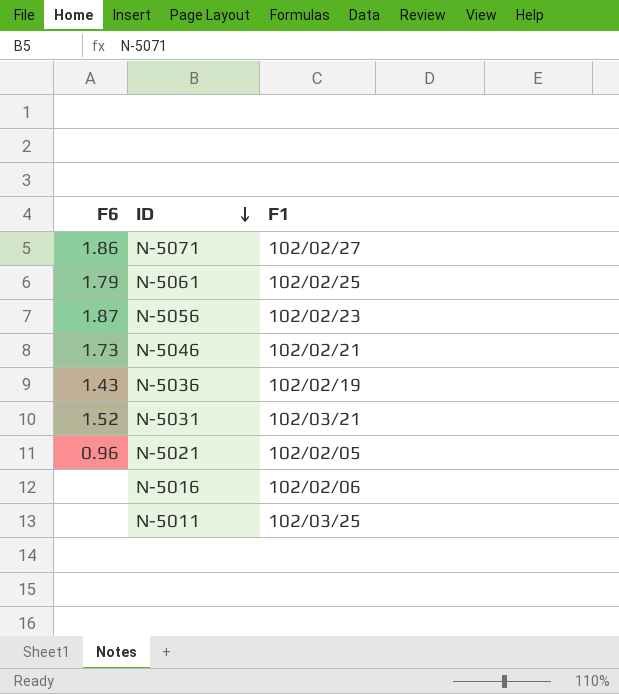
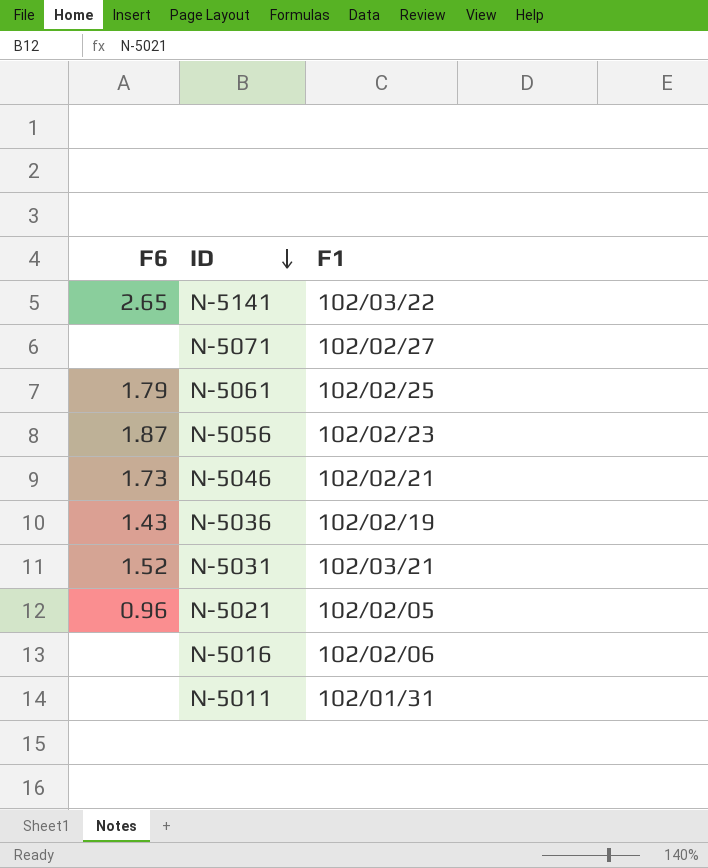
row N-5141: none -> 2.65 | 102/03/22
N-5071 | F6: 1.86 -> none
N-5011 | F1: 102/03/25 -> 102/01/31

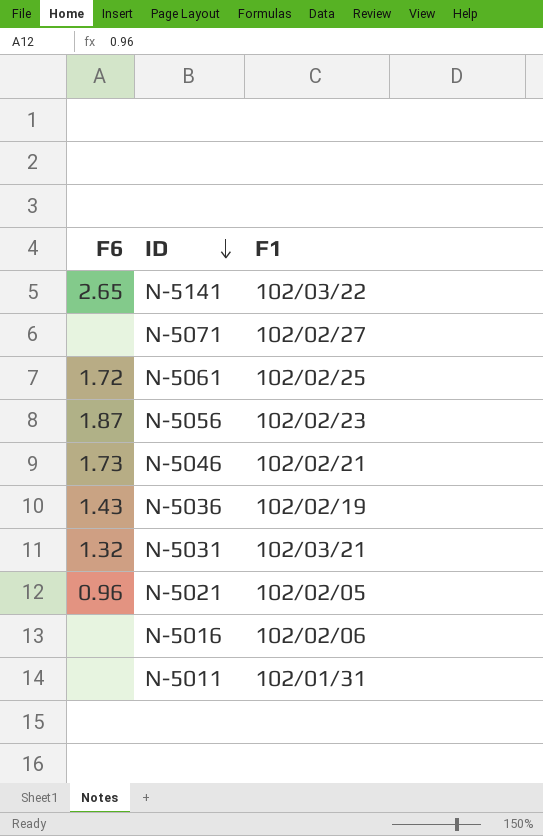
N-5061 | F6: 1.79 -> 1.72
N-5031 | F6: 1.52 -> 1.32

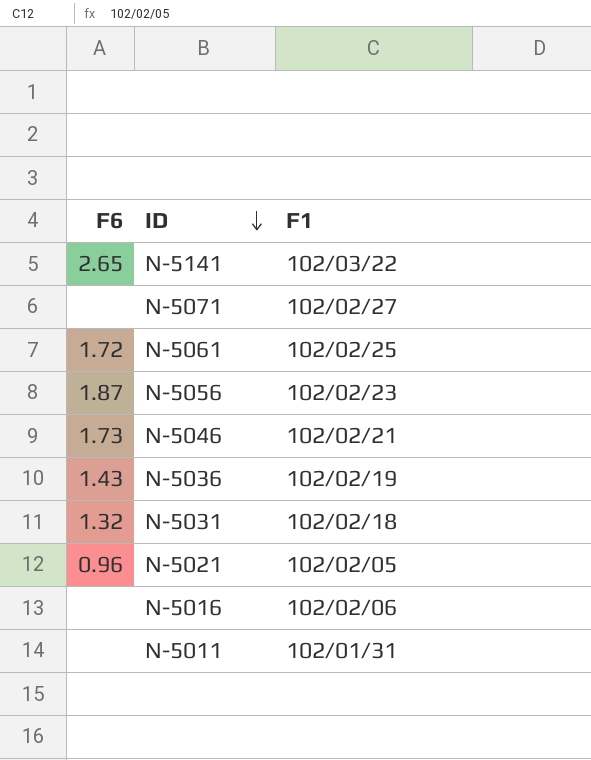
N-5031 | F1: 102/03/21 -> 102/02/18

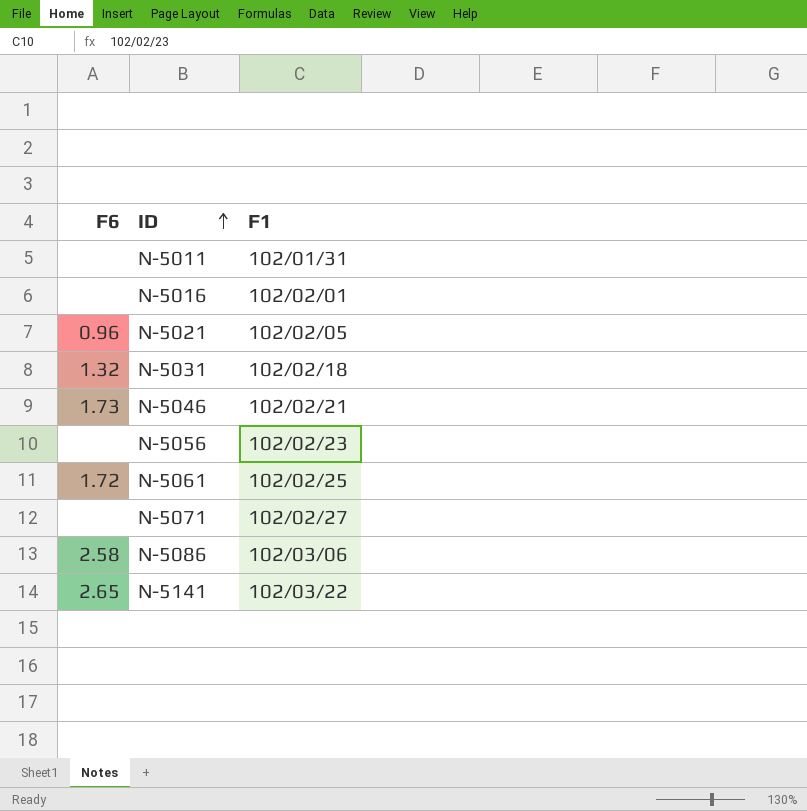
row order: ID descending -> ID ascending
row N-5036: 1.43 | 102/02/19 -> none
N-5016 | F1: 102/02/06 -> 102/02/01
N-5056 | F6: 1.87 -> none
row N-5086: none -> 2.58 | 102/03/06

